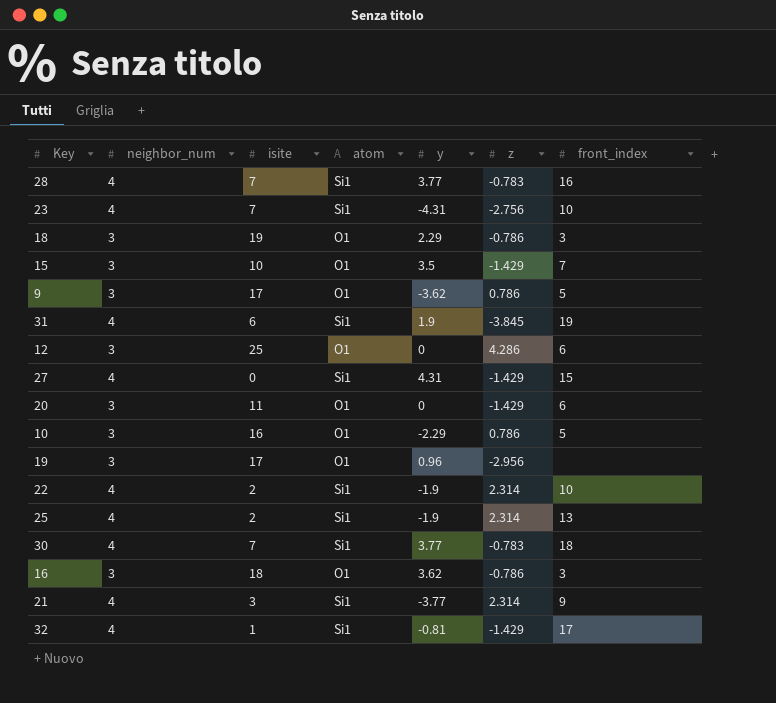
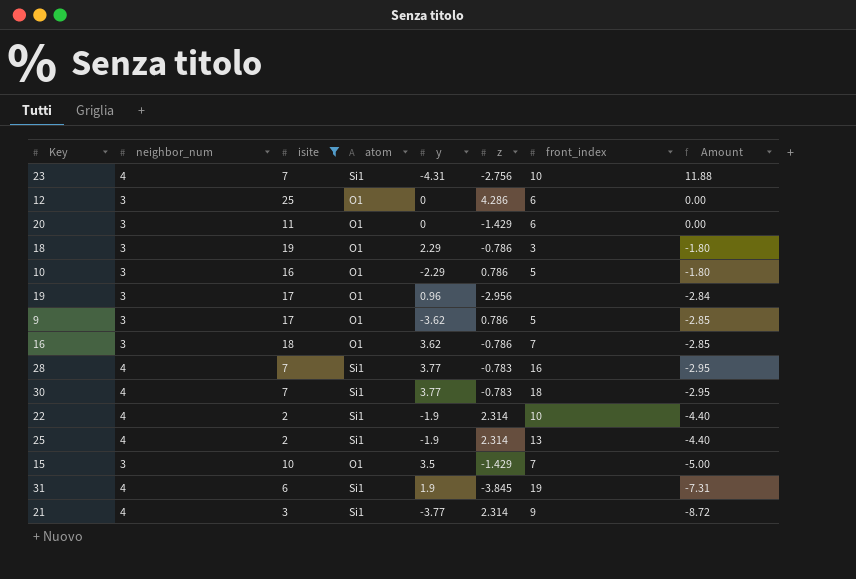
filter: none -> isite >= 2
row order: none -> Amount descending
column Amount | formula: none -> [y] * [z]
16 | front_index: 3 -> 7

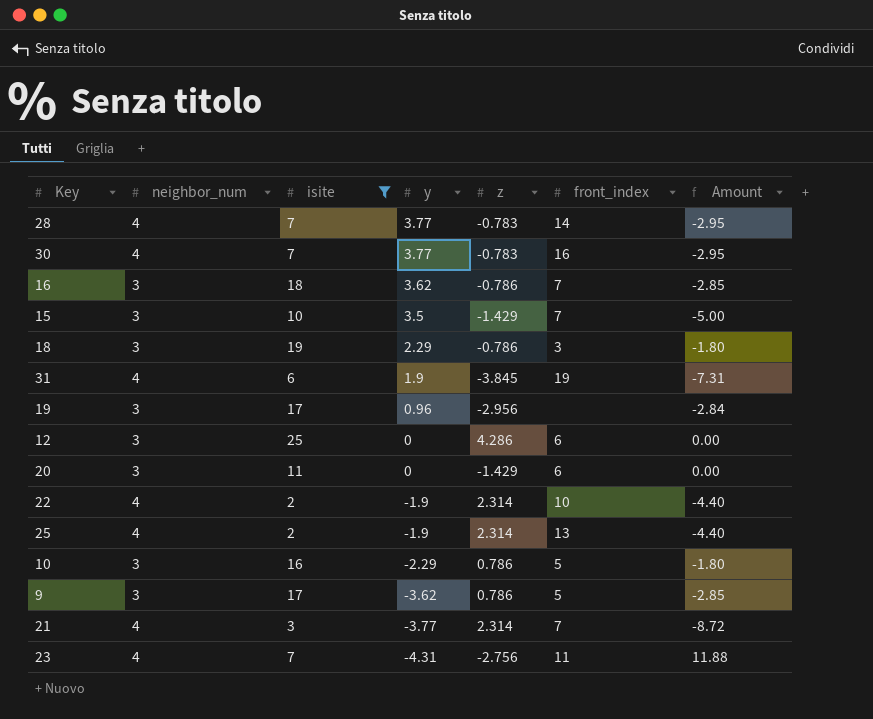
row order: Amount descending -> y descending
column atom | position: 4 -> none
28 | front_index: 16 -> 14
30 | front_index: 18 -> 16
21 | front_index: 9 -> 7
23 | front_index: 10 -> 11

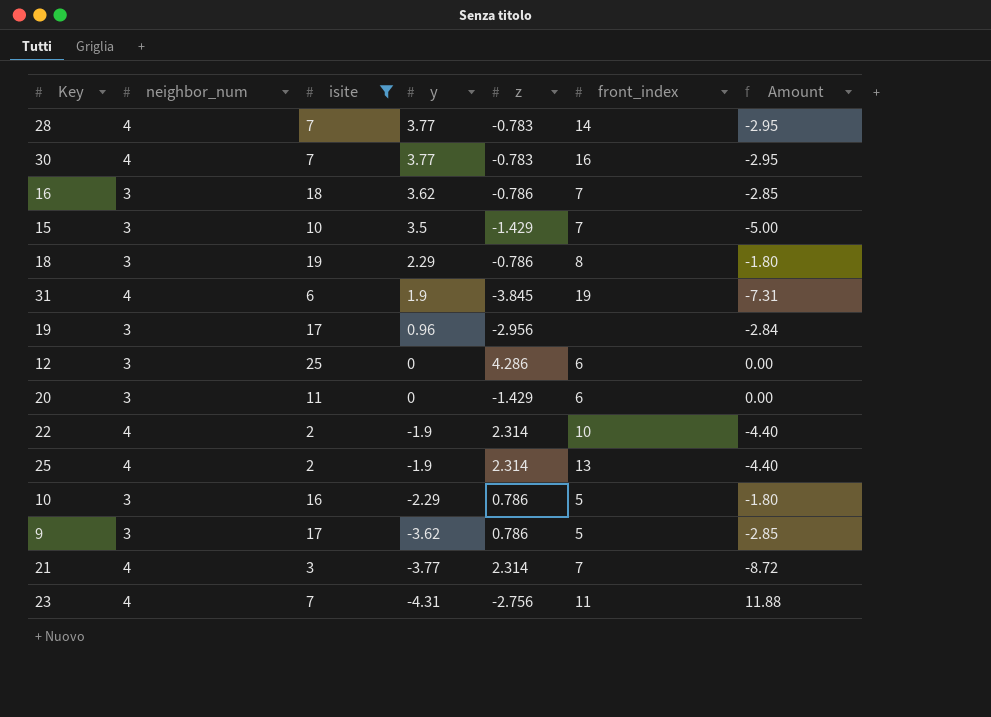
18 | front_index: 3 -> 8

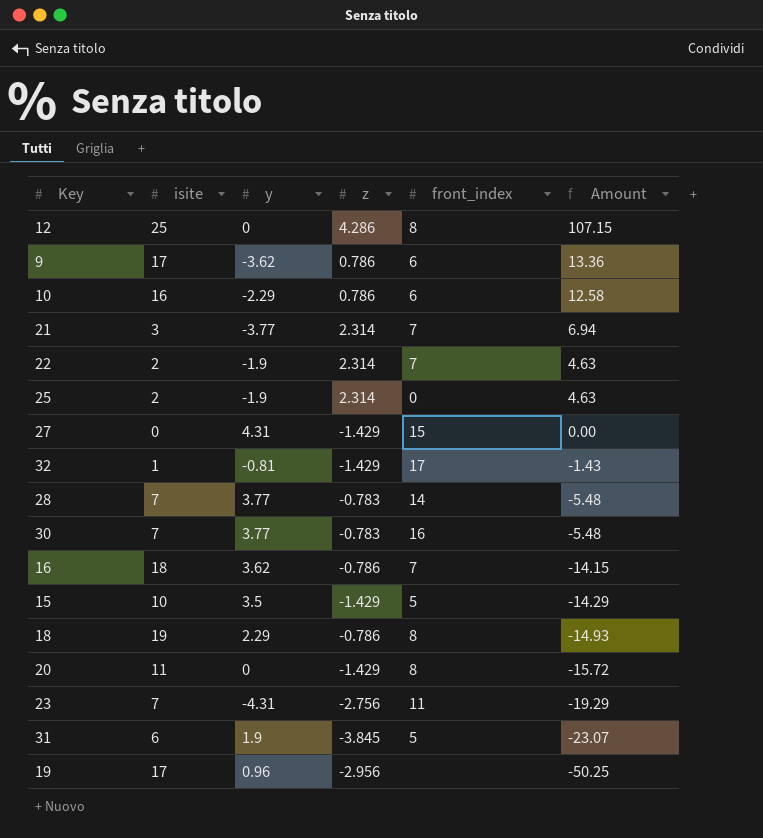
filter: isite >= 2 -> none
row order: y descending -> Amount descending
column neighbor_num | position: 2 -> none
column Amount | formula: [y] * [z] -> [isite] * [z]
12 | front_index: 6 -> 8
9 | front_index: 5 -> 6
10 | front_index: 5 -> 6
22 | front_index: 10 -> 7
25 | front_index: 13 -> 0
15 | front_index: 7 -> 5
20 | front_index: 6 -> 8
31 | front_index: 19 -> 5

